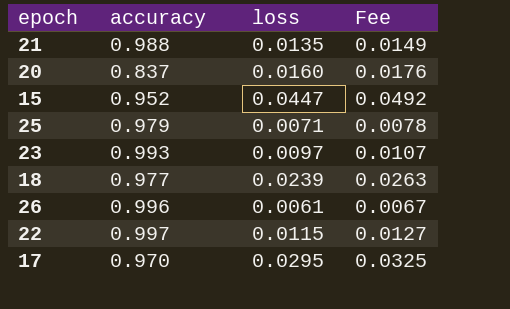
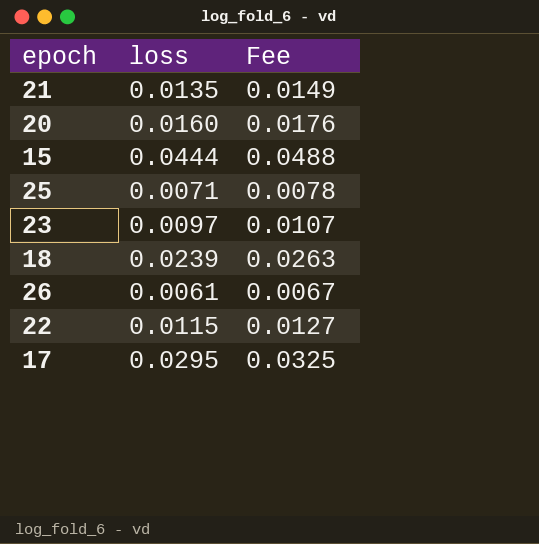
column accuracy | position: 2 -> none
15 | loss: 0.0447 -> 0.0444
15 | Fee: 0.0492 -> 0.0488

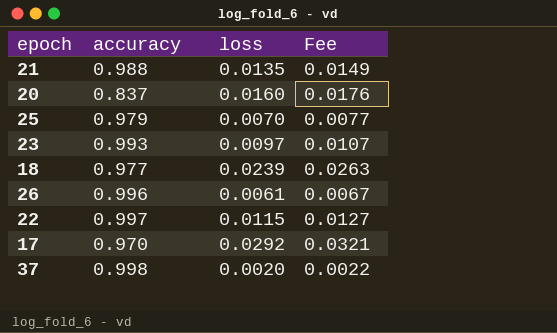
column accuracy | position: none -> 2
row 15: 0.0444 | 0.0488 -> none
25 | loss: 0.0071 -> 0.0070
25 | Fee: 0.0078 -> 0.0077
17 | loss: 0.0295 -> 0.0292
17 | Fee: 0.0325 -> 0.0321
row 37: none -> 0.998 | 0.0020 | 0.0022

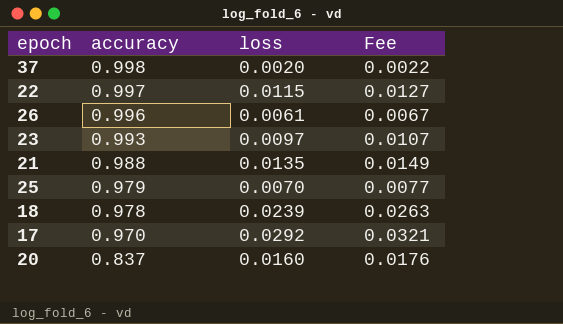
row order: none -> accuracy descending
18 | accuracy: 0.977 -> 0.978

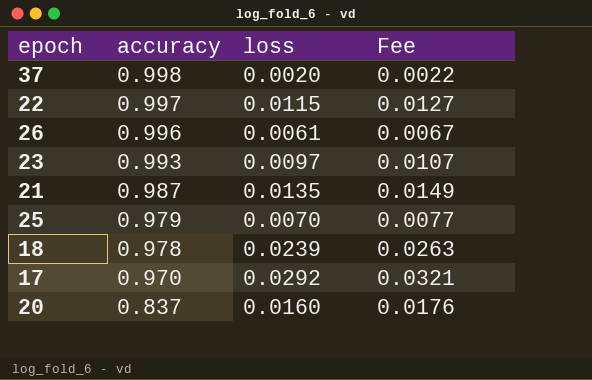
21 | accuracy: 0.988 -> 0.987

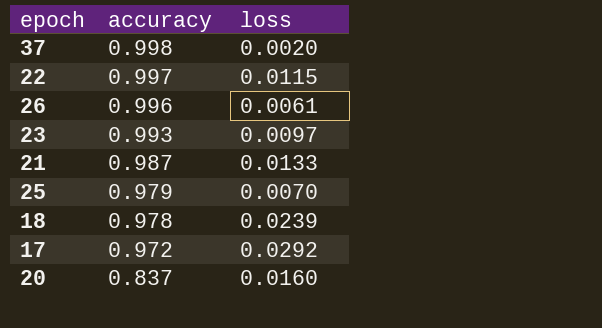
column Fee | formula: [loss] * 1.1 -> none
21 | loss: 0.0135 -> 0.0133
17 | accuracy: 0.970 -> 0.972

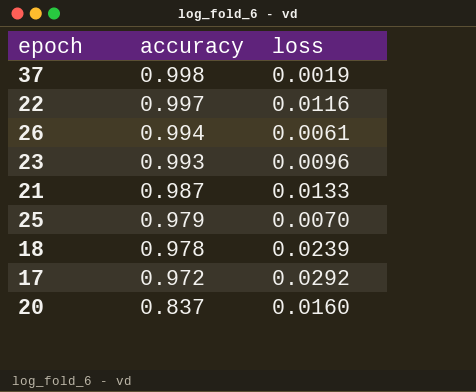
37 | loss: 0.0020 -> 0.0019
22 | loss: 0.0115 -> 0.0116
26 | accuracy: 0.996 -> 0.994
23 | loss: 0.0097 -> 0.0096

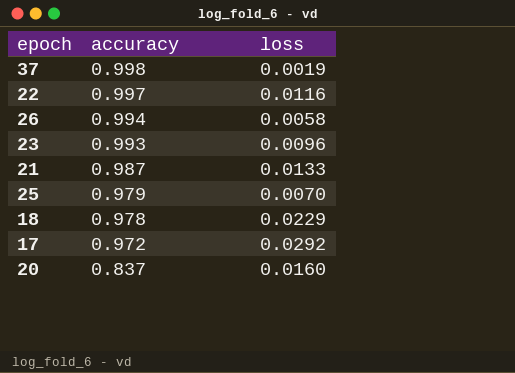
26 | loss: 0.0061 -> 0.0058
18 | loss: 0.0239 -> 0.0229

